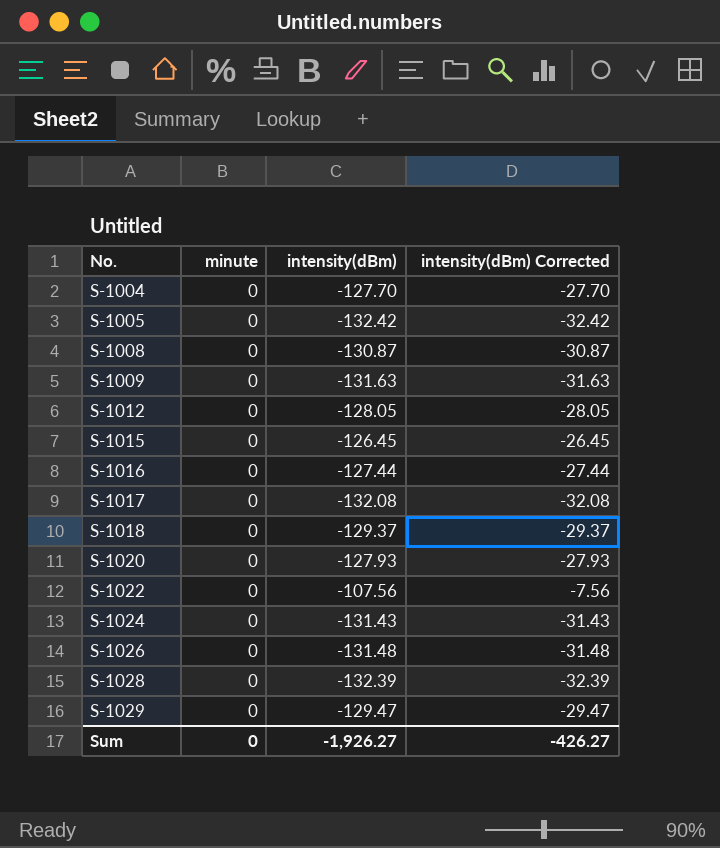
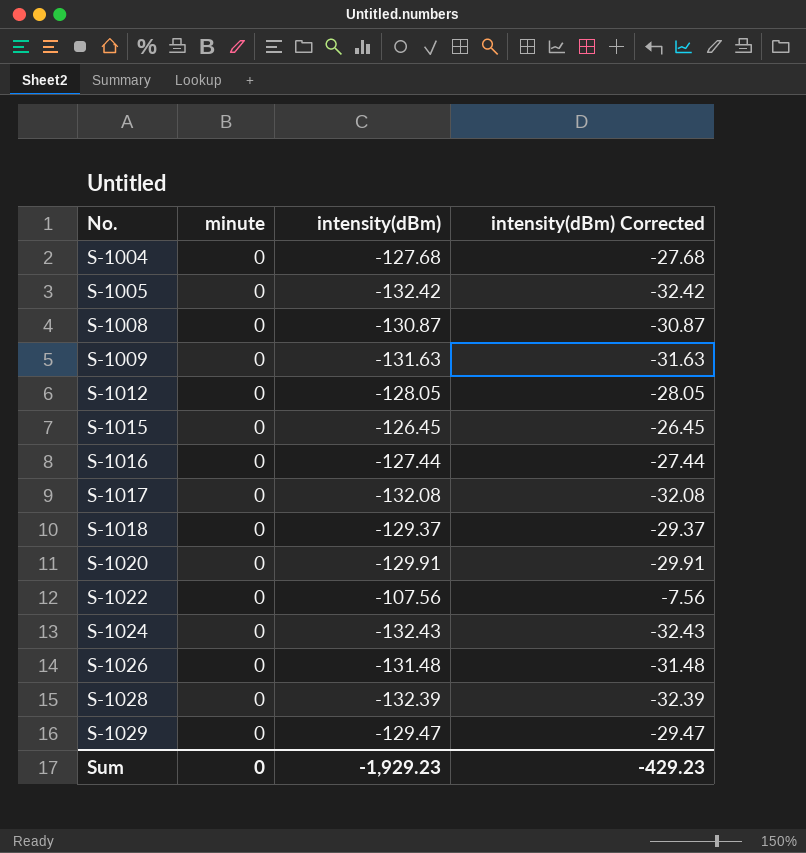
S-1004 | intensity(dBm): -127.70 -> -127.68
S-1004 | intensity(dBm) Corrected: -27.70 -> -27.68
S-1020 | intensity(dBm): -127.93 -> -129.91
S-1020 | intensity(dBm) Corrected: -27.93 -> -29.91
S-1024 | intensity(dBm): -131.43 -> -132.43
S-1024 | intensity(dBm) Corrected: -31.43 -> -32.43
Sum | intensity(dBm): -1,926.27 -> -1,929.23
Sum | intensity(dBm) Corrected: -426.27 -> -429.23

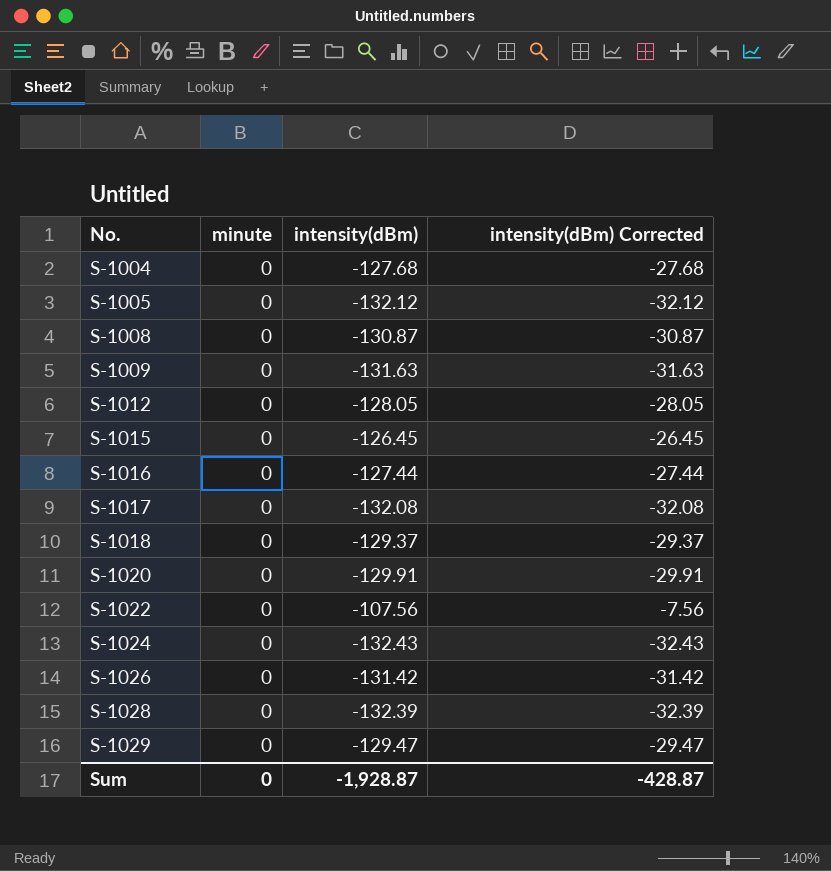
S-1005 | intensity(dBm): -132.42 -> -132.12
S-1005 | intensity(dBm) Corrected: -32.42 -> -32.12
S-1026 | intensity(dBm): -131.48 -> -131.42
S-1026 | intensity(dBm) Corrected: -31.48 -> -31.42
Sum | intensity(dBm): -1,929.23 -> -1,928.87
Sum | intensity(dBm) Corrected: -429.23 -> -428.87

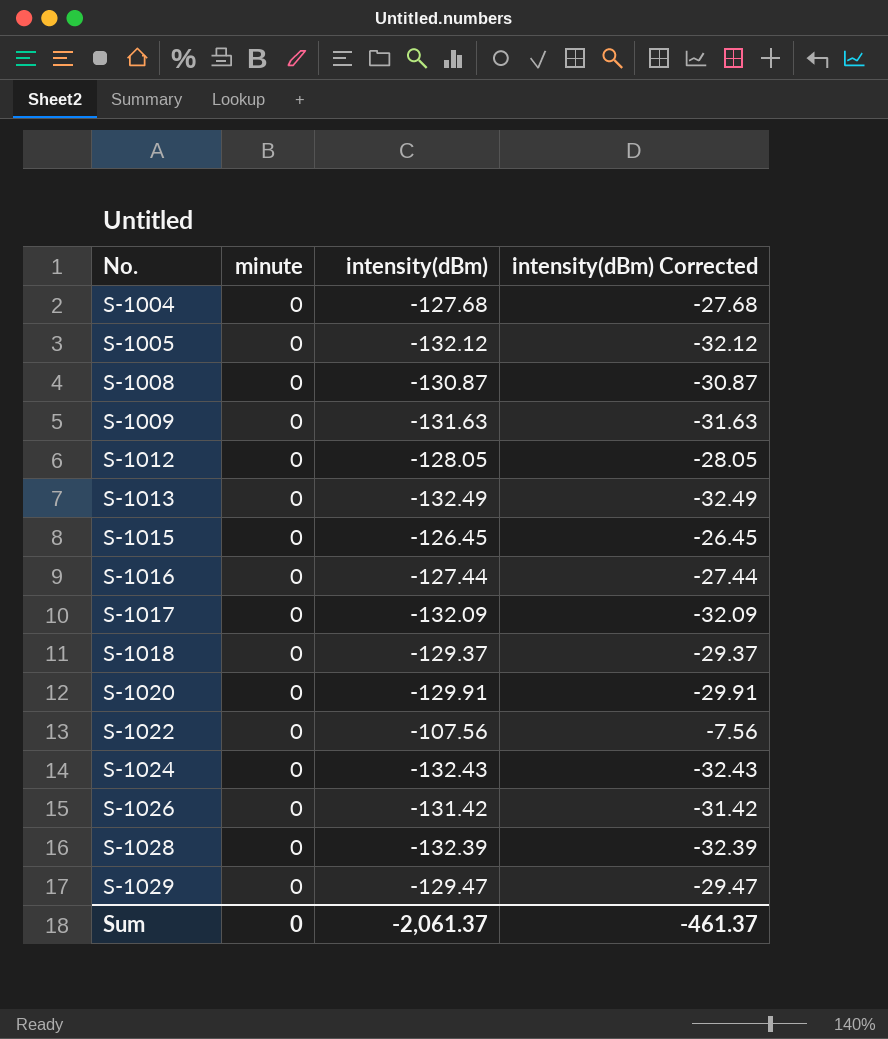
row S-1013: none -> 0 | -132.49 | -32.49
S-1017 | intensity(dBm): -132.08 -> -132.09
S-1017 | intensity(dBm) Corrected: -32.08 -> -32.09
Sum | intensity(dBm): -1,928.87 -> -2,061.37
Sum | intensity(dBm) Corrected: -428.87 -> -461.37

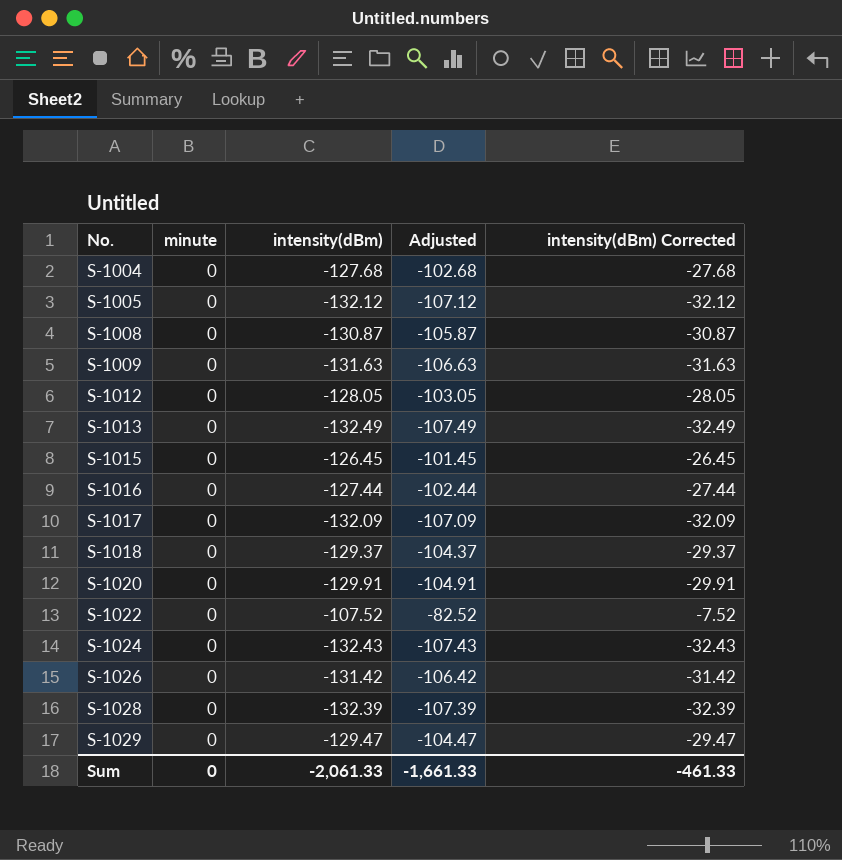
column Adjusted | formula: none -> [intensity(dBm)] + 25
S-1022 | intensity(dBm): -107.56 -> -107.52
S-1022 | intensity(dBm) Corrected: -7.56 -> -7.52
Sum | intensity(dBm): -2,061.37 -> -2,061.33
Sum | intensity(dBm) Corrected: -461.37 -> -461.33

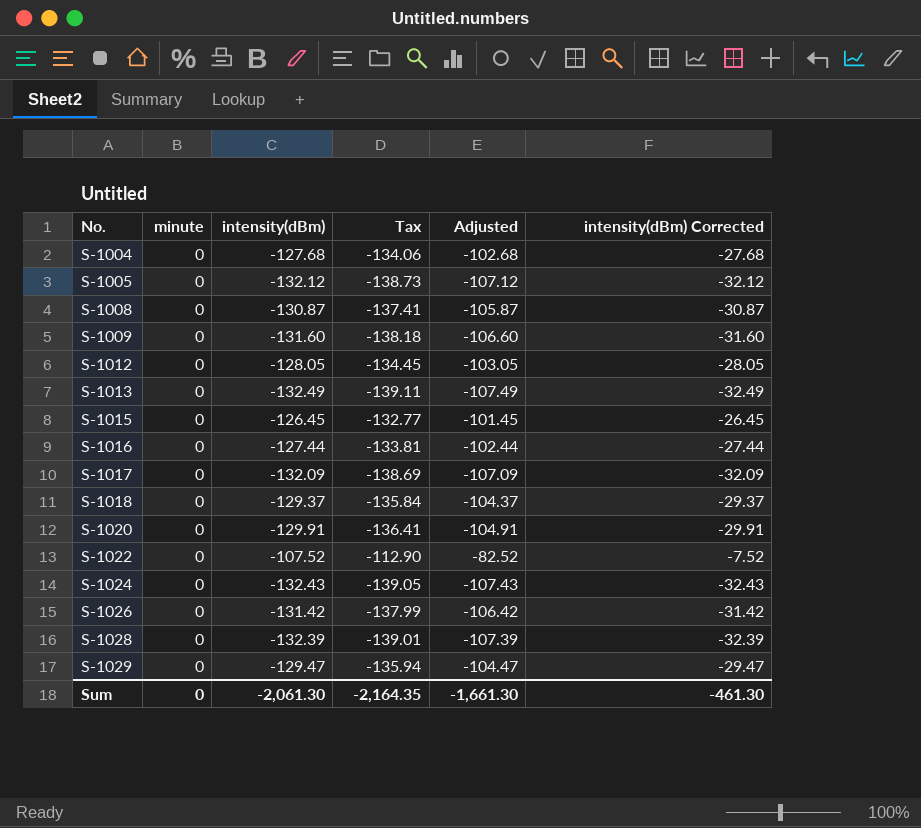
column Tax | formula: none -> [intensity(dBm)] * 1.05
S-1009 | intensity(dBm): -131.63 -> -131.60
S-1009 | Adjusted: -106.63 -> -106.60
S-1009 | intensity(dBm) Corrected: -31.63 -> -31.60
Sum | intensity(dBm): -2,061.33 -> -2,061.30
Sum | Adjusted: -1,661.33 -> -1,661.30
Sum | intensity(dBm) Corrected: -461.33 -> -461.30

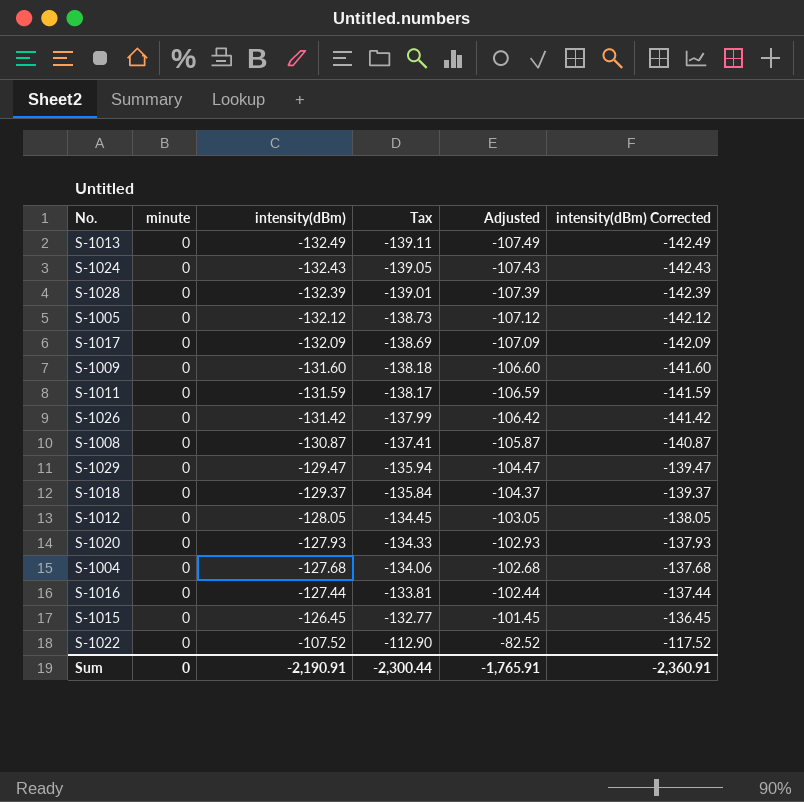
row order: No. ascending -> intensity(dBm) ascending
column intensity(dBm) Corrected | formula: [intensity(dBm)] + 100 -> [intensity(dBm)] - 10
row S-1011: none -> 0 | -131.59 | -138.17 | -106.59 | -141.59
S-1020 | intensity(dBm): -129.91 -> -127.93
S-1020 | Tax: -136.41 -> -134.33
S-1020 | Adjusted: -104.91 -> -102.93
Sum | intensity(dBm): -2,061.30 -> -2,190.91
Sum | Tax: -2,164.35 -> -2,300.44
Sum | Adjusted: -1,661.30 -> -1,765.91
Sum | intensity(dBm) Corrected: -461.30 -> -2,360.91

